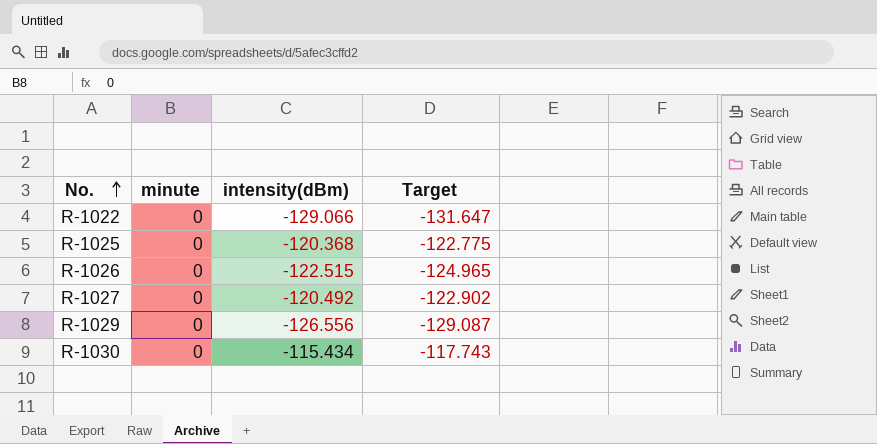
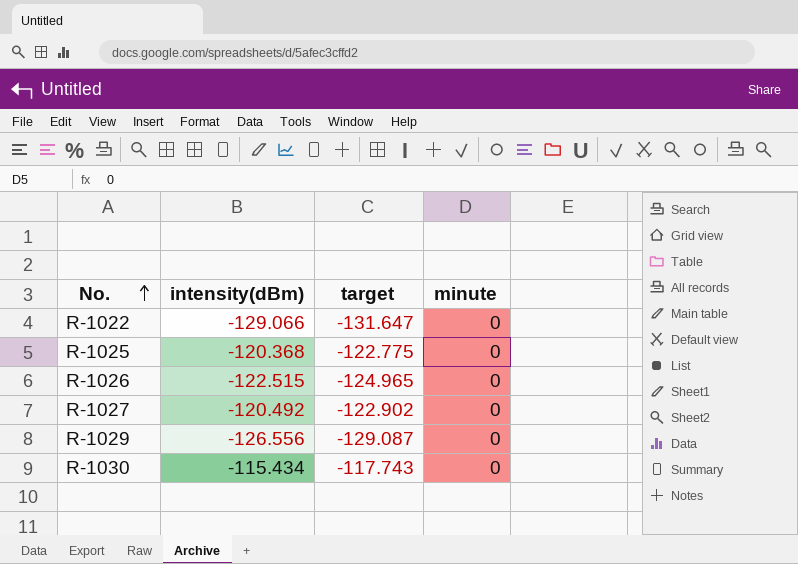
column name: Target -> target
column minute | position: 2 -> 4

